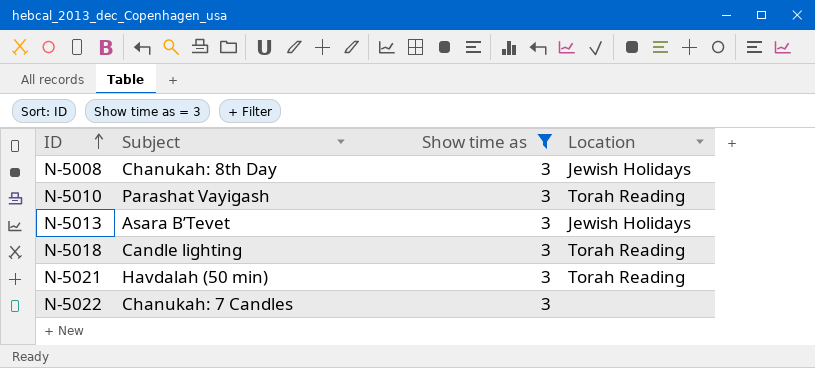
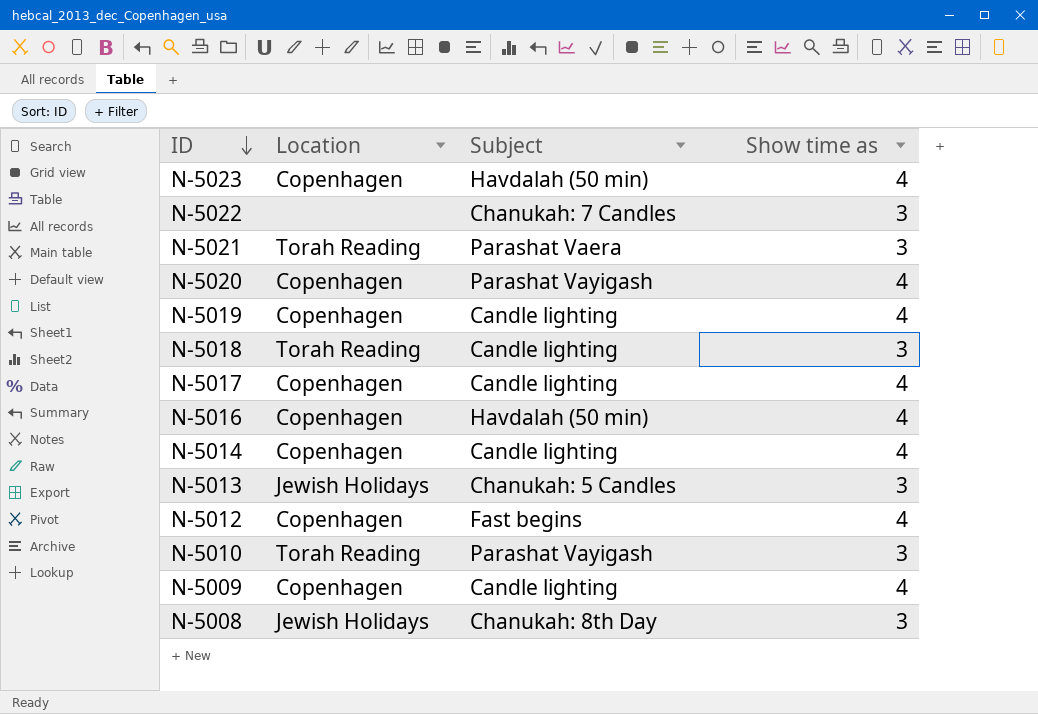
filter: Show time as = 3 -> none
row order: ID ascending -> ID descending
column Location | position: 4 -> 2
N-5021 | Subject: Havdalah (50 min) -> Parashat Vaera
N-5013 | Subject: Asara B’Tevet -> Chanukah: 5 Candles

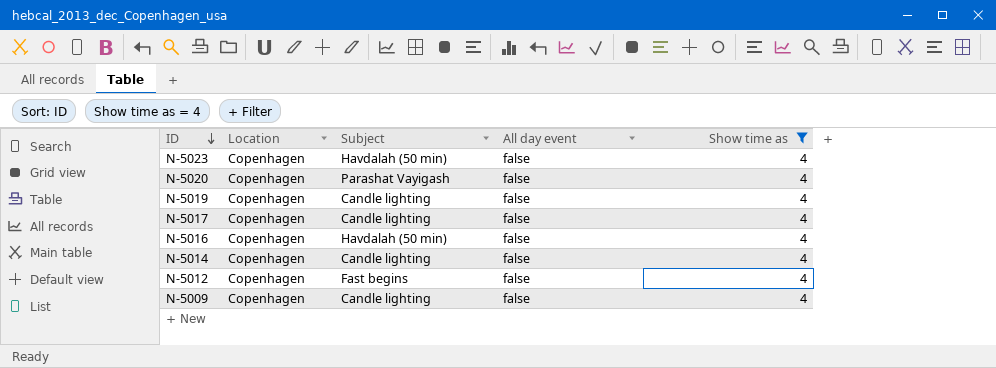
filter: none -> Show time as = 4
column All day event | position: none -> 4

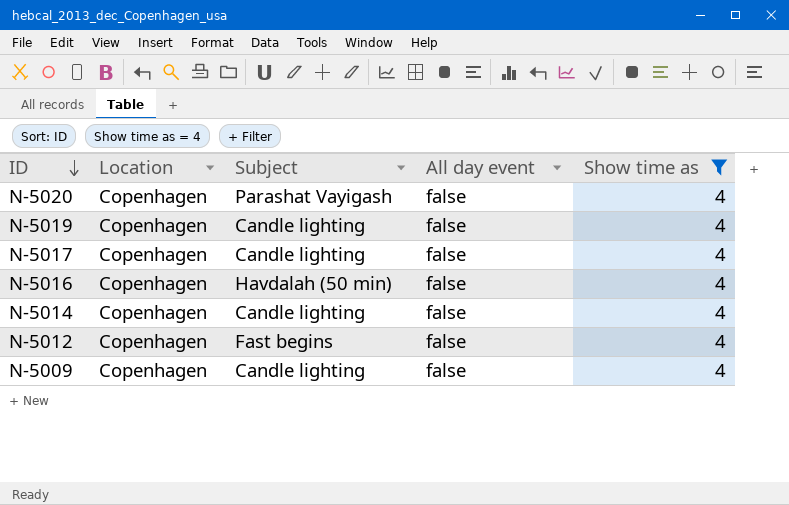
row N-5023: Copenhagen | Havdalah (50 min) | false | 4 -> none

